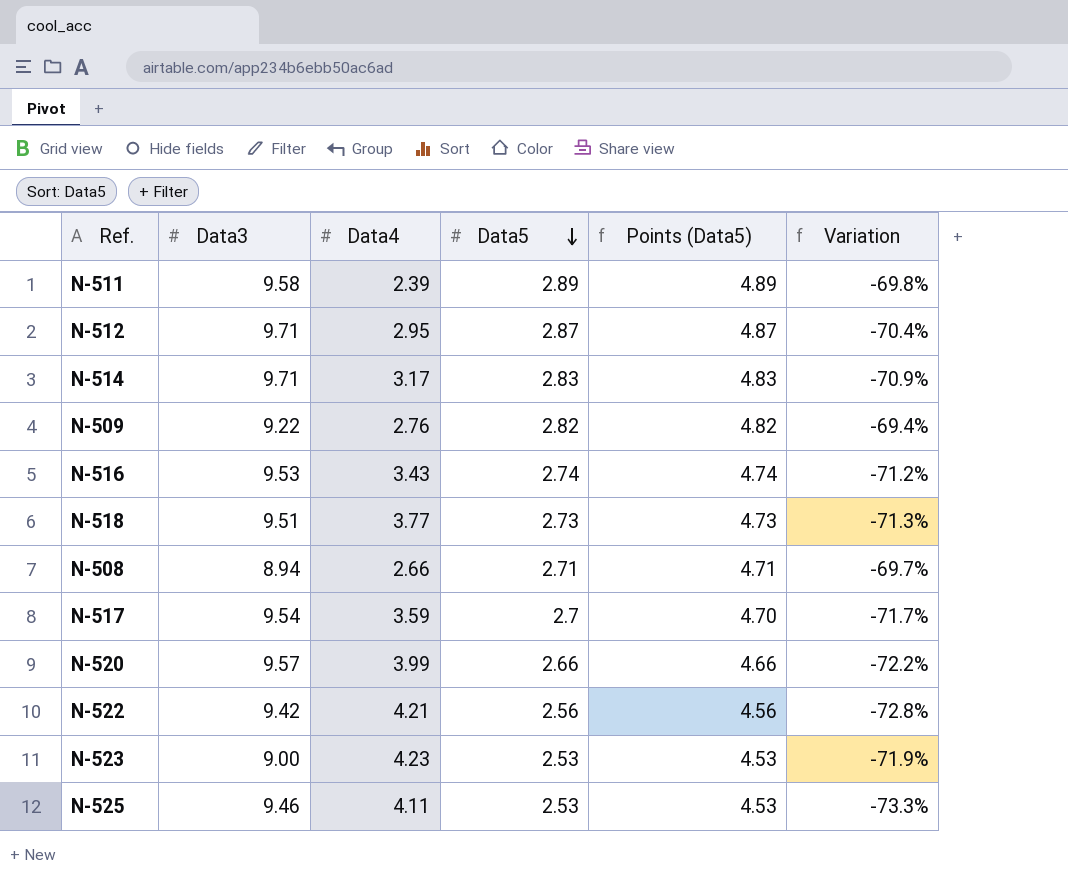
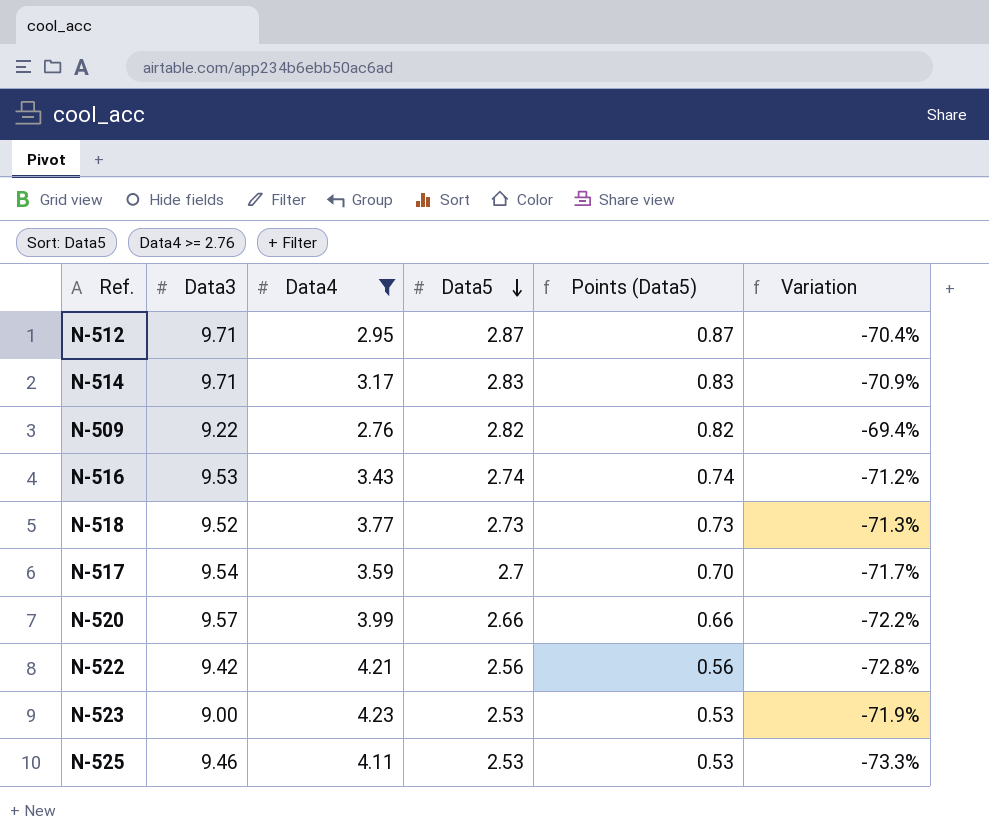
filter: none -> Data4 >= 2.76
column Points (Data5) | formula: [Data5] + 2 -> [Data5] - 2
N-518 | Data3: 9.51 -> 9.52

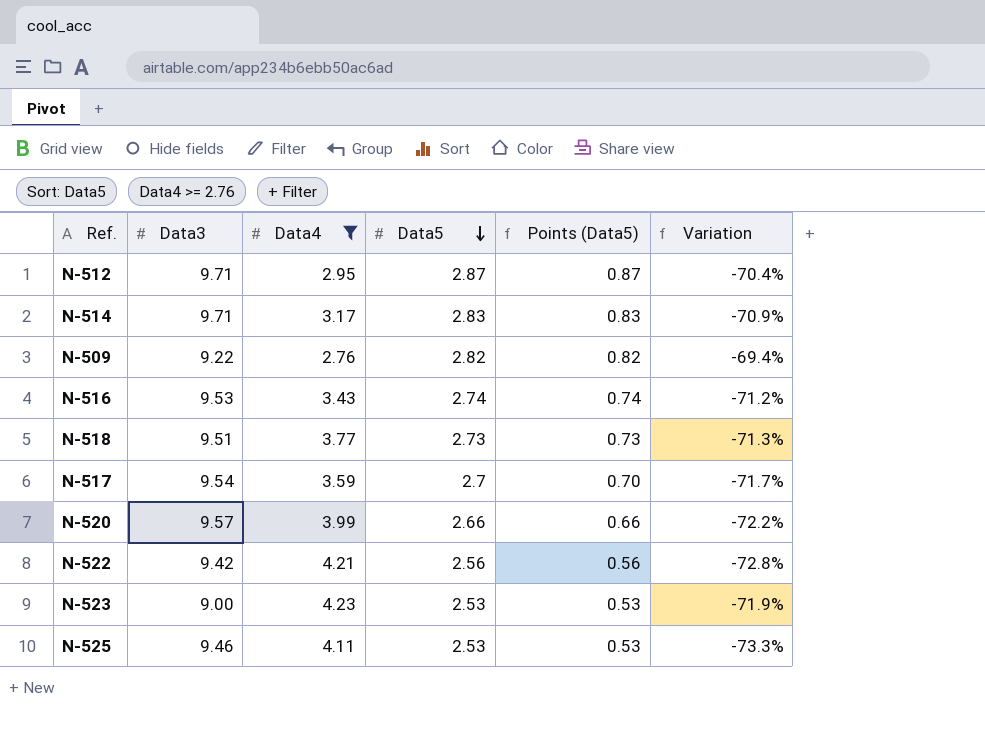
N-518 | Data3: 9.52 -> 9.51

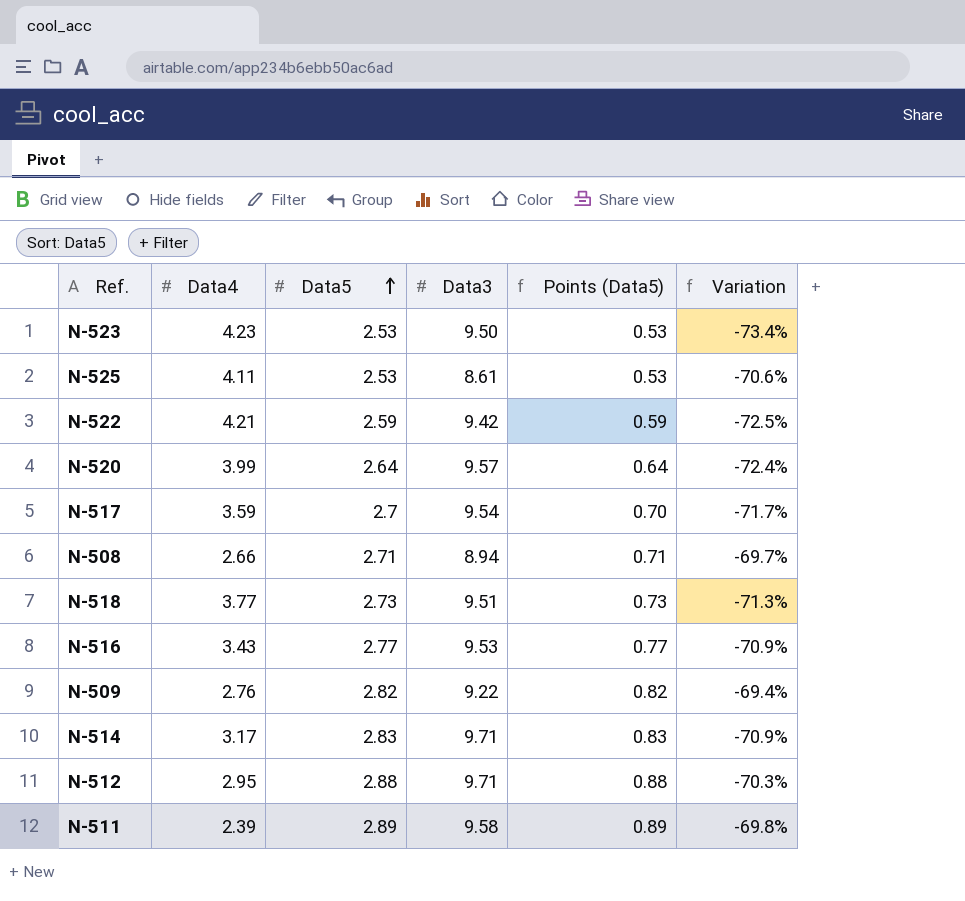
filter: Data4 >= 2.76 -> none
row order: Data5 descending -> Data5 ascending
column Data3 | position: 2 -> 4
N-523 | Data3: 9.00 -> 9.50
N-523 | Variation: -71.9% -> -73.4%
N-525 | Data3: 9.46 -> 8.61
N-525 | Variation: -73.3% -> -70.6%
N-522 | Data5: 2.56 -> 2.59
N-522 | Points (Data5): 0.56 -> 0.59
N-522 | Variation: -72.8% -> -72.5%
N-520 | Data5: 2.66 -> 2.64
N-520 | Points (Data5): 0.66 -> 0.64
N-520 | Variation: -72.2% -> -72.4%
N-516 | Data5: 2.74 -> 2.77
N-516 | Points (Data5): 0.74 -> 0.77
N-516 | Variation: -71.2% -> -70.9%
N-512 | Data5: 2.87 -> 2.88
N-512 | Points (Data5): 0.87 -> 0.88
N-512 | Variation: -70.4% -> -70.3%

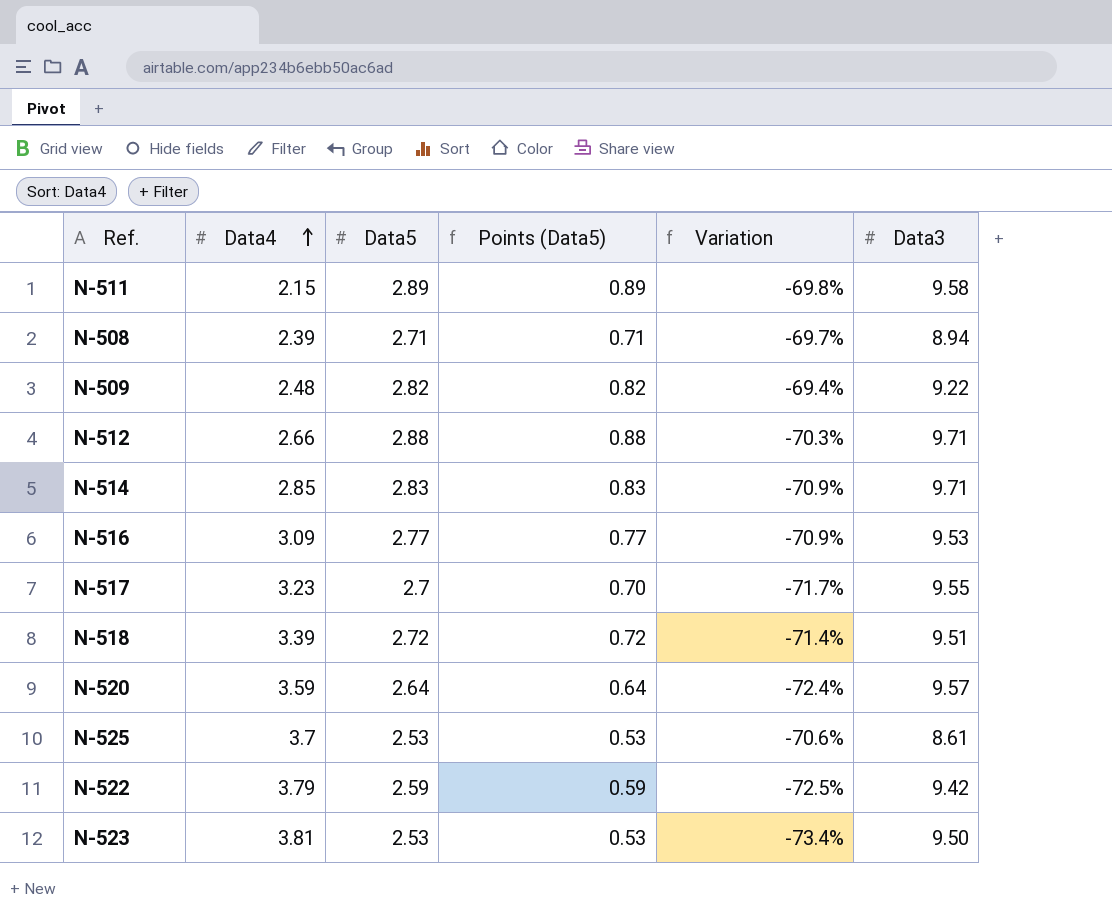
row order: Data5 ascending -> Data4 ascending
column Data3 | position: 4 -> 6
N-511 | Data4: 2.39 -> 2.15
N-508 | Data4: 2.66 -> 2.39
N-509 | Data4: 2.76 -> 2.48
N-512 | Data4: 2.95 -> 2.66
N-514 | Data4: 3.17 -> 2.85
N-516 | Data4: 3.43 -> 3.09
N-517 | Data4: 3.59 -> 3.23
N-517 | Data3: 9.54 -> 9.55
N-518 | Data4: 3.77 -> 3.39
N-518 | Data5: 2.73 -> 2.72
N-518 | Points (Data5): 0.73 -> 0.72
N-518 | Variation: -71.3% -> -71.4%
N-520 | Data4: 3.99 -> 3.59
N-525 | Data4: 4.11 -> 3.7
N-522 | Data4: 4.21 -> 3.79
N-523 | Data4: 4.23 -> 3.81

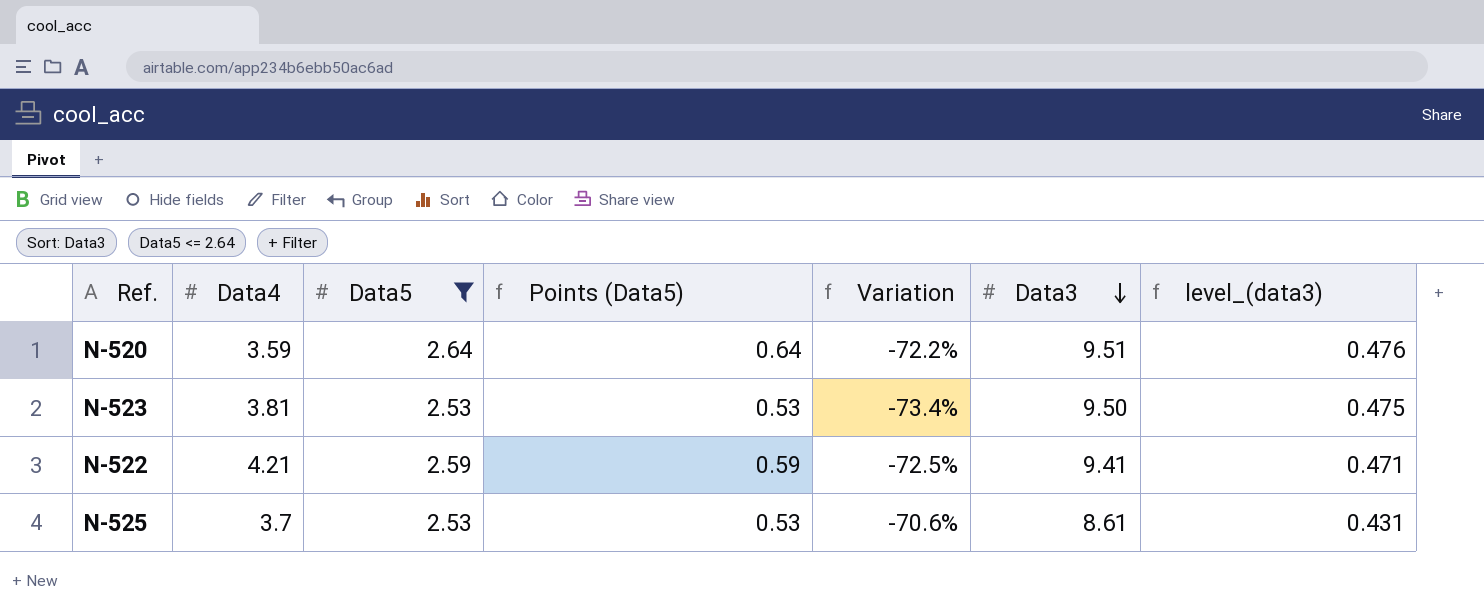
filter: none -> Data5 <= 2.64
row order: Data4 ascending -> Data3 descending
column level_(data3) | formula: none -> [Data3] * 0.05
N-520 | Variation: -72.4% -> -72.2%
N-520 | Data3: 9.57 -> 9.51
N-522 | Data4: 3.79 -> 4.21
N-522 | Data3: 9.42 -> 9.41

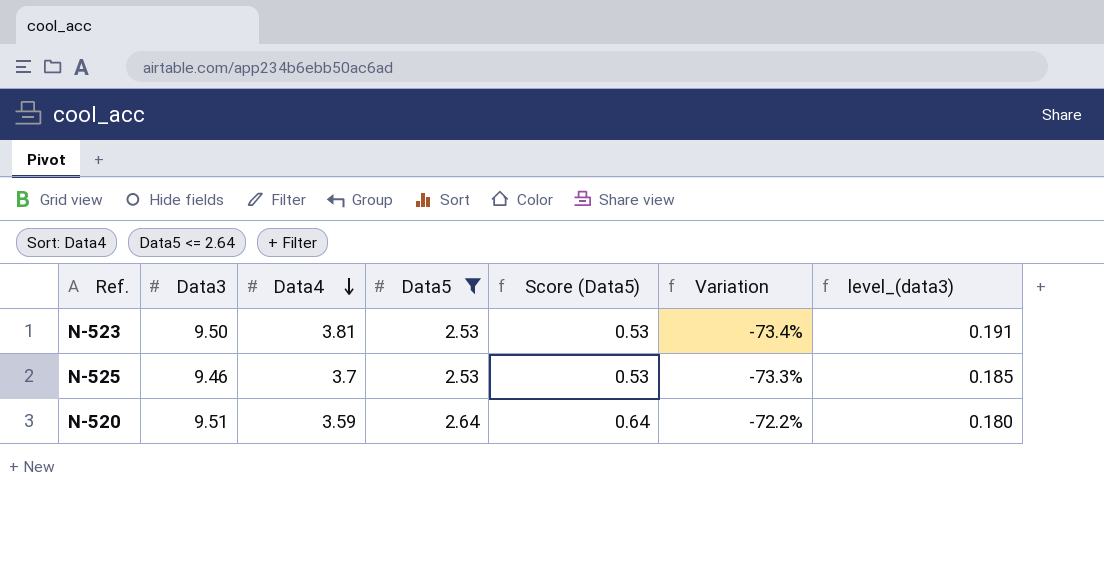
row order: Data3 descending -> Data4 descending
column Data3 | position: 6 -> 2
column name: Points (Data5) -> Score (Data5)
column level_(data3) | formula: [Data3] * 0.05 -> [Data4] * 0.05
row N-522: 4.21 | 2.59 | 0.59 | -72.5% | 9.41 | 0.471 -> none
N-525 | Data3: 8.61 -> 9.46
N-525 | Variation: -70.6% -> -73.3%

